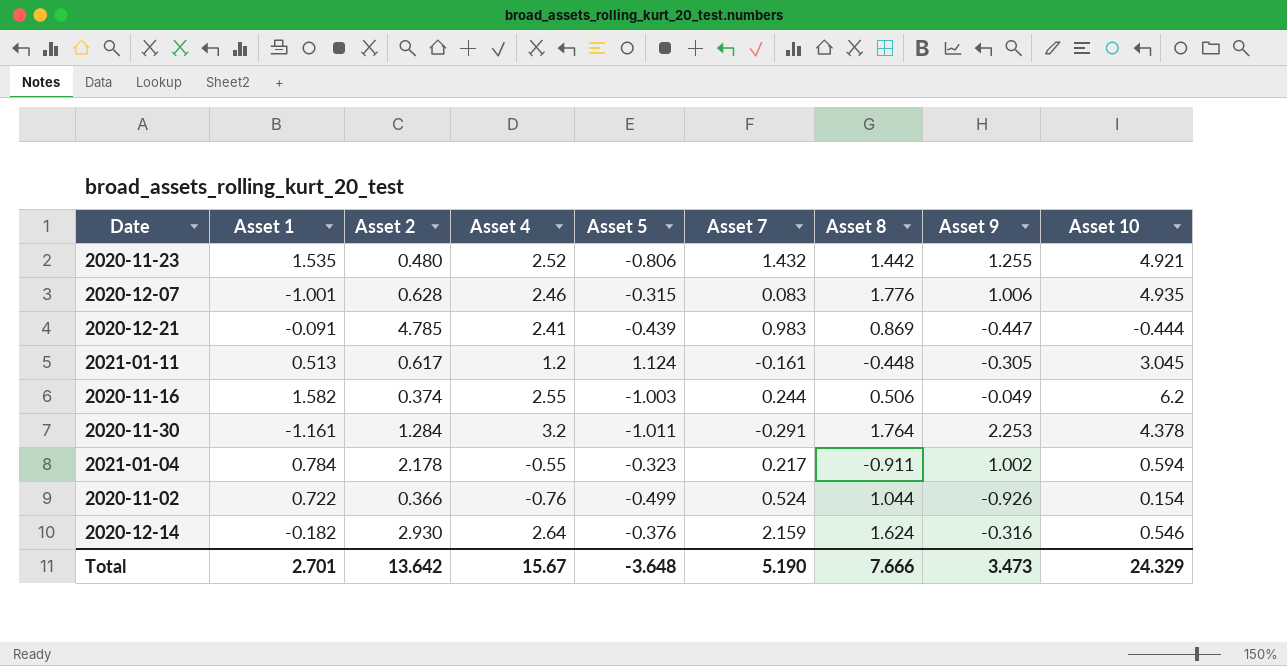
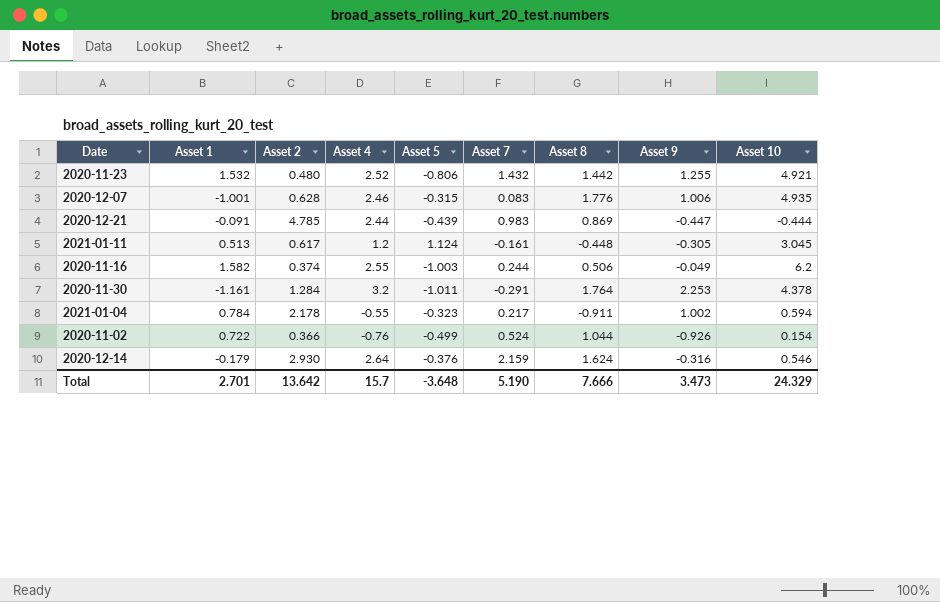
2020-11-23 | Asset 1: 1.535 -> 1.532
2020-12-21 | Asset 4: 2.41 -> 2.44
2020-12-14 | Asset 1: -0.182 -> -0.179
Total | Asset 4: 15.67 -> 15.7

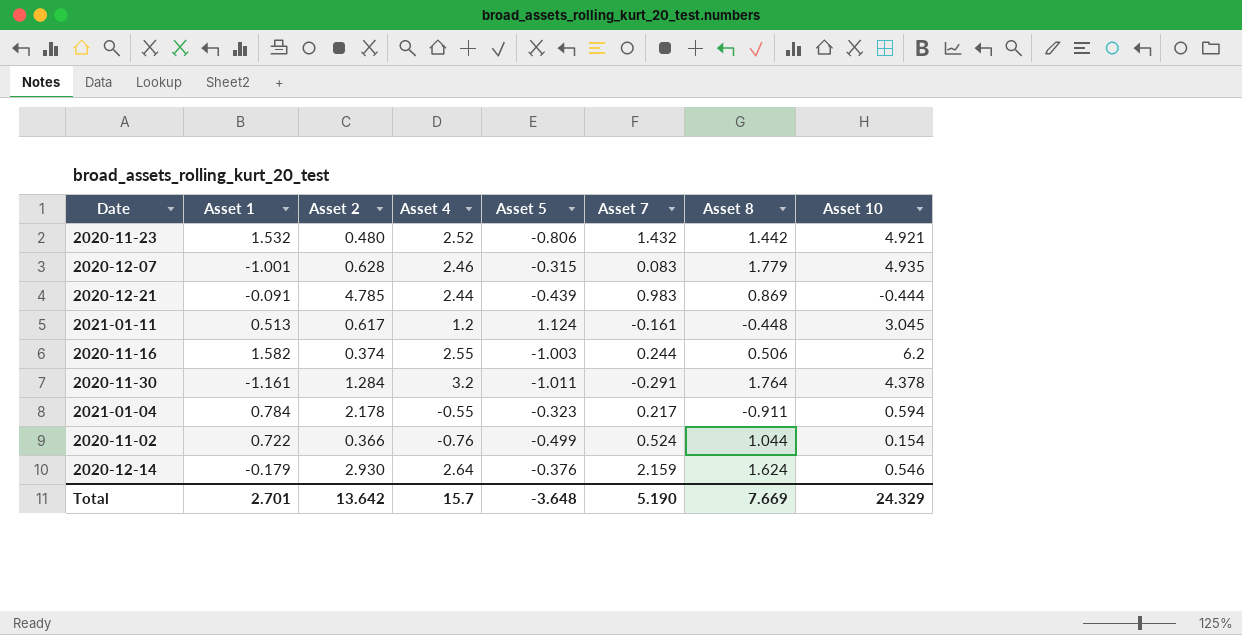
column Asset 9 | position: 8 -> none
2020-12-07 | Asset 8: 1.776 -> 1.779
Total | Asset 8: 7.666 -> 7.669

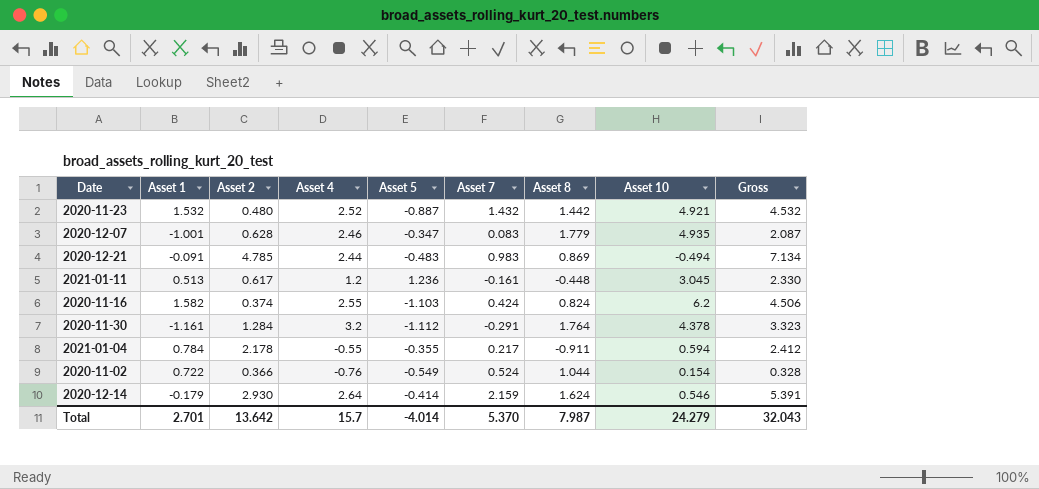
column Gross | formula: none -> [Asset 1] + [Asset 2] + [Asset 4]
2020-11-23 | Asset 5: -0.806 -> -0.887
2020-12-07 | Asset 5: -0.315 -> -0.347
2020-12-21 | Asset 5: -0.439 -> -0.483
2020-12-21 | Asset 10: -0.444 -> -0.494
2021-01-11 | Asset 5: 1.124 -> 1.236
2020-11-16 | Asset 5: -1.003 -> -1.103
2020-11-16 | Asset 7: 0.244 -> 0.424
2020-11-16 | Asset 8: 0.506 -> 0.824
2020-11-30 | Asset 5: -1.011 -> -1.112
2021-01-04 | Asset 5: -0.323 -> -0.355
2020-11-02 | Asset 5: -0.499 -> -0.549
2020-12-14 | Asset 5: -0.376 -> -0.414
Total | Asset 5: -3.648 -> -4.014
Total | Asset 7: 5.190 -> 5.370
Total | Asset 8: 7.669 -> 7.987
Total | Asset 10: 24.329 -> 24.279

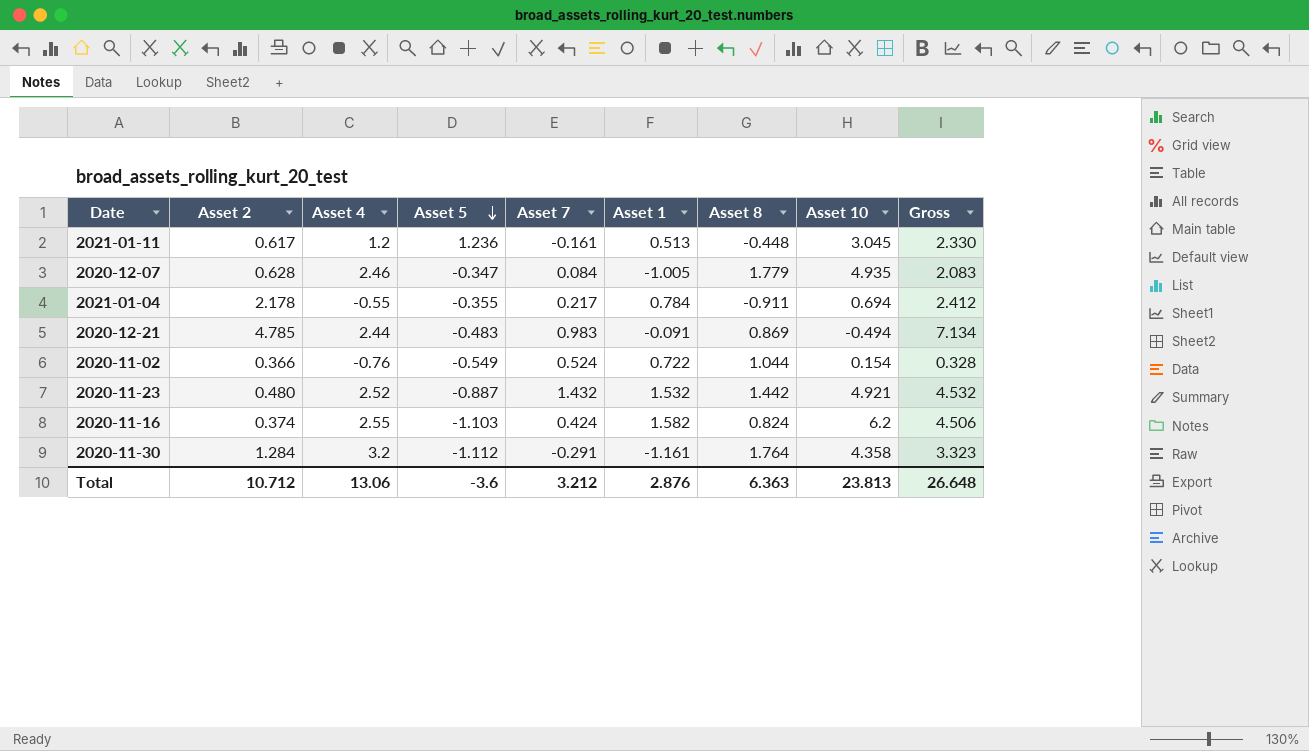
row order: none -> Asset 5 descending
column Asset 1 | position: 2 -> 6
row 2020-12-14: -0.179 | 2.930 | 2.64 | -0.414 | 2.159 | 1.624 | 0.546 | 5.391 -> none
2020-12-07 | Asset 7: 0.083 -> 0.084
2020-12-07 | Asset 1: -1.001 -> -1.005
2020-12-07 | Gross: 2.087 -> 2.083
2021-01-04 | Asset 10: 0.594 -> 0.694
2020-11-30 | Asset 10: 4.378 -> 4.358
Total | Asset 2: 13.642 -> 10.712
Total | Asset 4: 15.7 -> 13.06
Total | Asset 5: -4.014 -> -3.6
Total | Asset 7: 5.370 -> 3.212
Total | Asset 1: 2.701 -> 2.876
Total | Asset 8: 7.987 -> 6.363
Total | Asset 10: 24.279 -> 23.813
Total | Gross: 32.043 -> 26.648

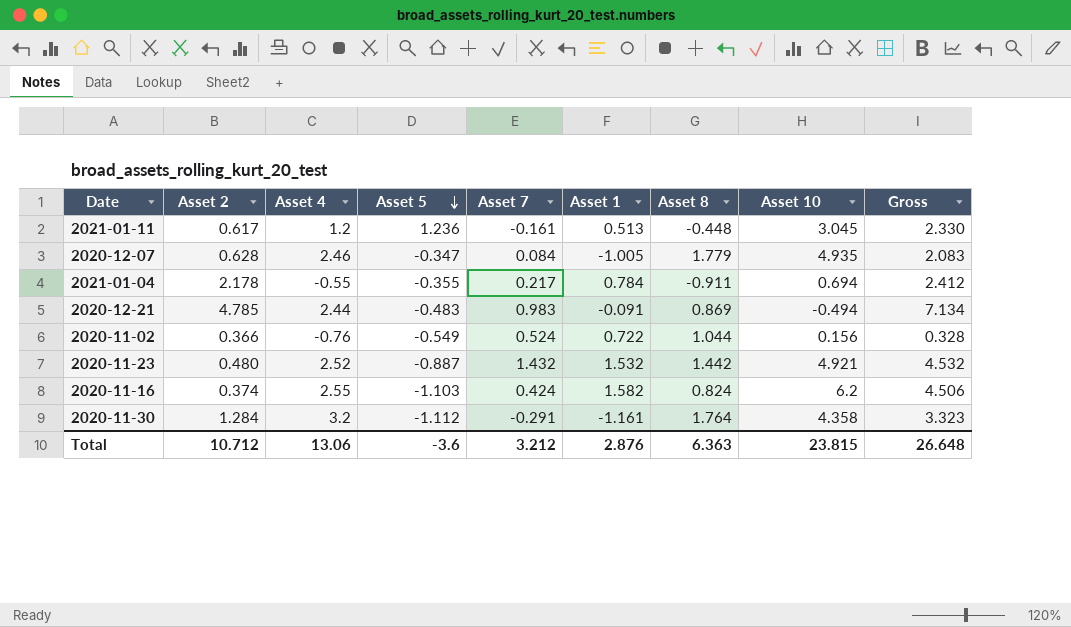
2020-11-02 | Asset 10: 0.154 -> 0.156
Total | Asset 10: 23.813 -> 23.815

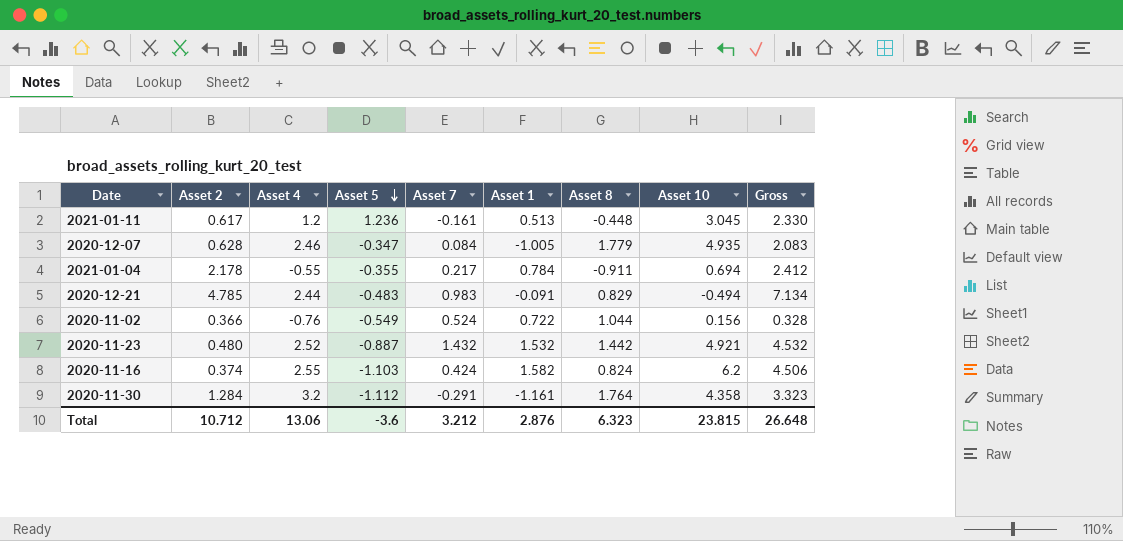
2020-12-21 | Asset 8: 0.869 -> 0.829
Total | Asset 8: 6.363 -> 6.323

